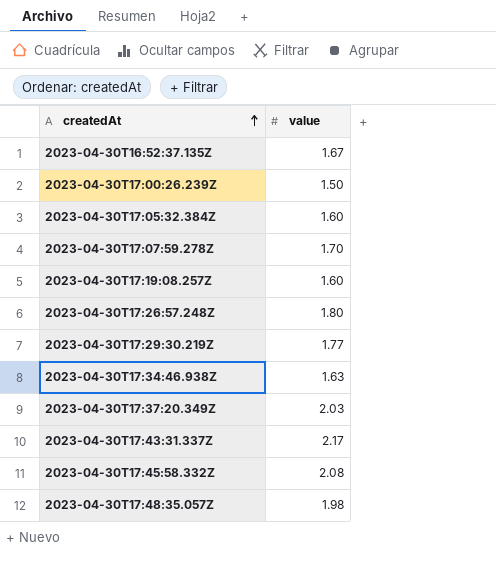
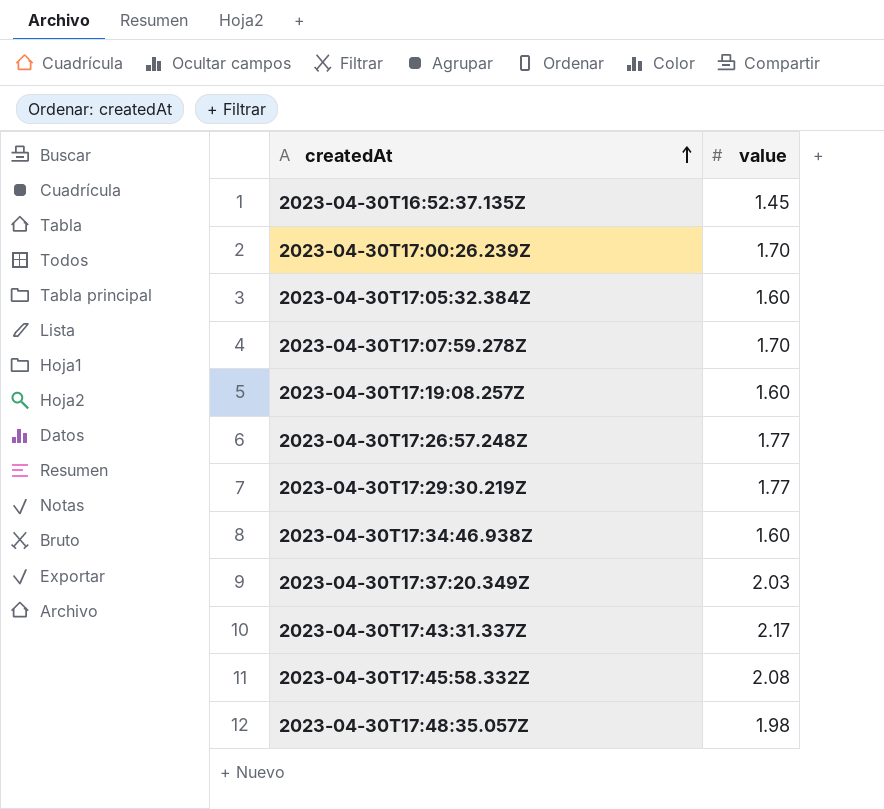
2023-04-30T16:52:37.135Z | value: 1.67 -> 1.45
2023-04-30T17:00:26.239Z | value: 1.50 -> 1.70
2023-04-30T17:26:57.248Z | value: 1.80 -> 1.77
2023-04-30T17:34:46.938Z | value: 1.63 -> 1.60

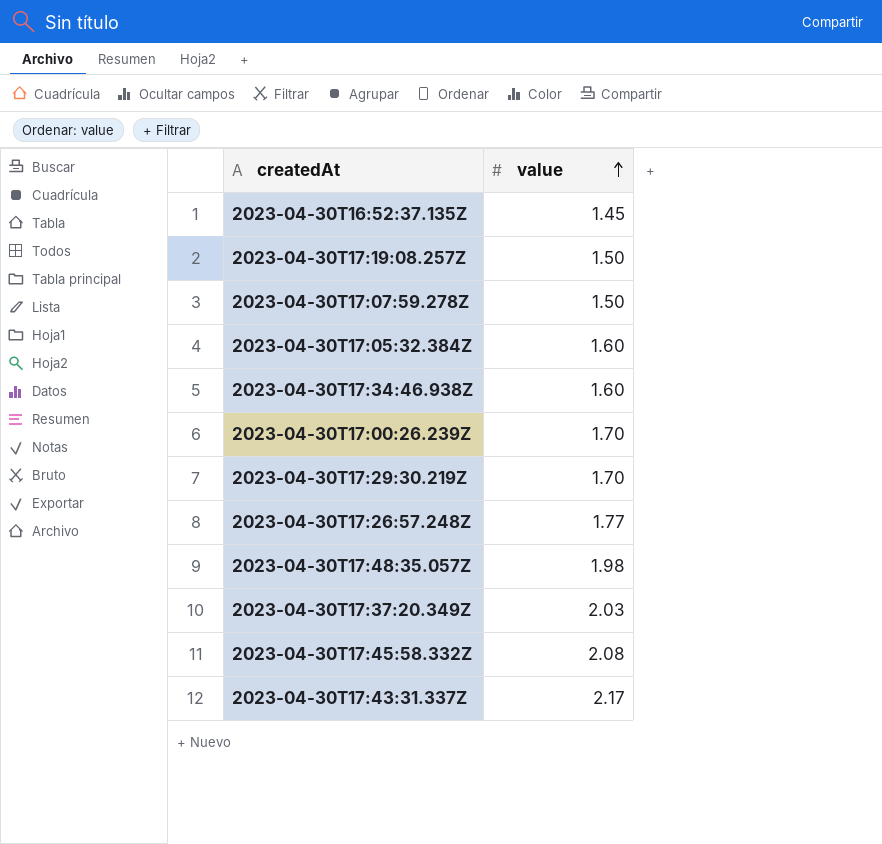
row order: createdAt ascending -> value ascending
2023-04-30T17:19:08.257Z | value: 1.60 -> 1.50
2023-04-30T17:07:59.278Z | value: 1.70 -> 1.50
2023-04-30T17:29:30.219Z | value: 1.77 -> 1.70

